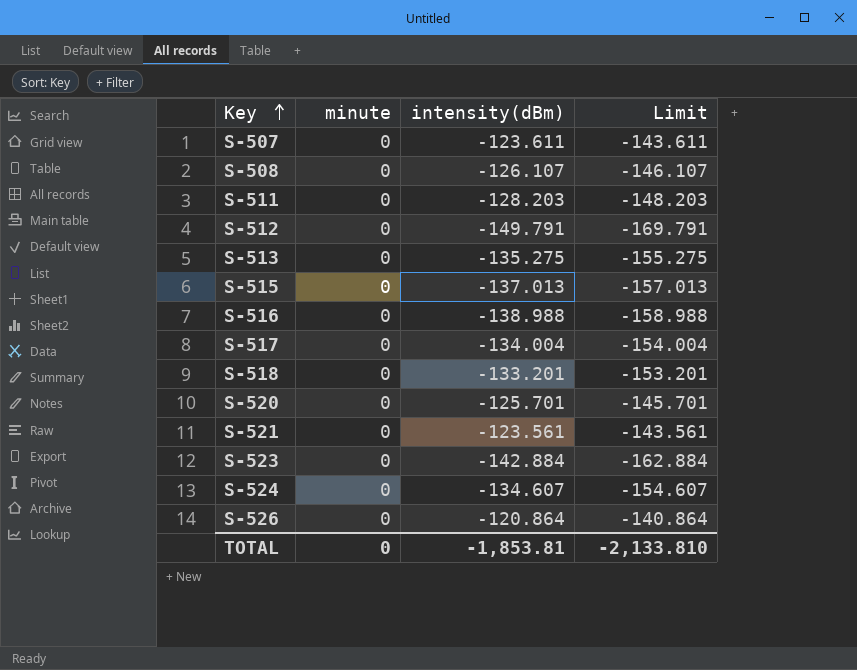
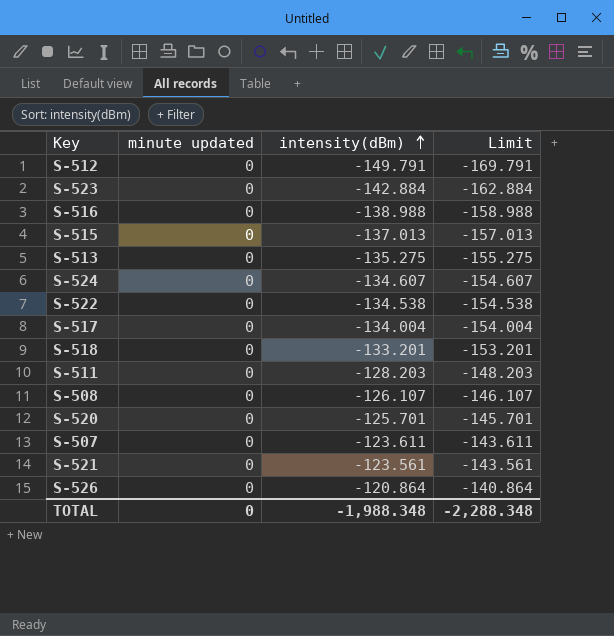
row order: Key ascending -> intensity(dBm) ascending
column name: minute -> minute updated
row S-522: none -> 0 | -134.538 | -154.538
TOTAL | intensity(dBm): -1,853.81 -> -1,988.348
TOTAL | Limit: -2,133.810 -> -2,288.348

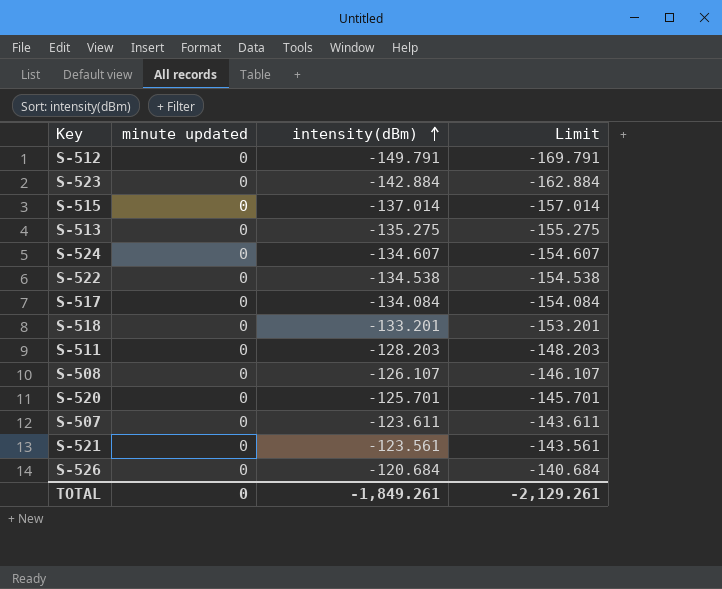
row S-516: 0 | -138.988 | -158.988 -> none
S-515 | intensity(dBm): -137.013 -> -137.014
S-515 | Limit: -157.013 -> -157.014
S-517 | intensity(dBm): -134.004 -> -134.084
S-517 | Limit: -154.004 -> -154.084
S-526 | intensity(dBm): -120.864 -> -120.684
S-526 | Limit: -140.864 -> -140.684
TOTAL | intensity(dBm): -1,988.348 -> -1,849.261
TOTAL | Limit: -2,288.348 -> -2,129.261

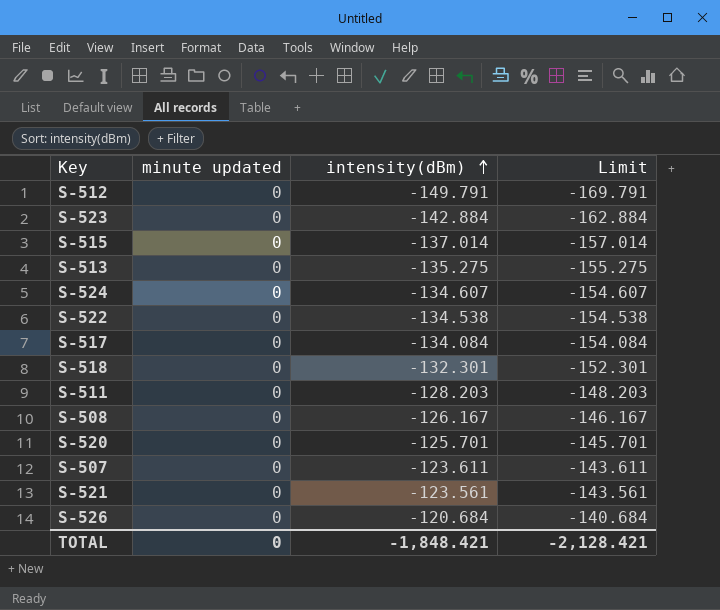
S-518 | intensity(dBm): -133.201 -> -132.301
S-518 | Limit: -153.201 -> -152.301
S-508 | intensity(dBm): -126.107 -> -126.167
S-508 | Limit: -146.107 -> -146.167
TOTAL | intensity(dBm): -1,849.261 -> -1,848.421
TOTAL | Limit: -2,129.261 -> -2,128.421

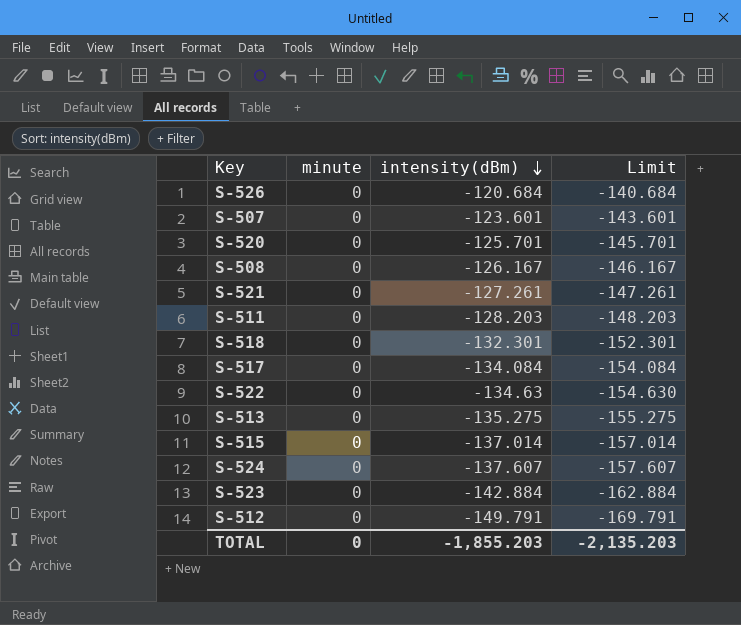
row order: intensity(dBm) ascending -> intensity(dBm) descending
column name: minute updated -> minute
S-507 | intensity(dBm): -123.611 -> -123.601
S-507 | Limit: -143.611 -> -143.601
S-521 | intensity(dBm): -123.561 -> -127.261
S-521 | Limit: -143.561 -> -147.261
S-522 | intensity(dBm): -134.538 -> -134.63
S-522 | Limit: -154.538 -> -154.630
S-524 | intensity(dBm): -134.607 -> -137.607
S-524 | Limit: -154.607 -> -157.607
TOTAL | intensity(dBm): -1,848.421 -> -1,855.203
TOTAL | Limit: -2,128.421 -> -2,135.203

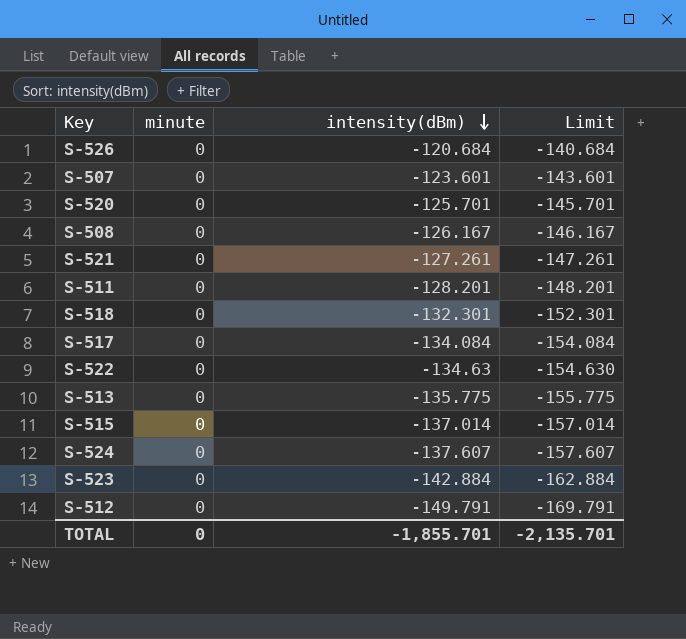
S-511 | intensity(dBm): -128.203 -> -128.201
S-511 | Limit: -148.203 -> -148.201
S-513 | intensity(dBm): -135.275 -> -135.775
S-513 | Limit: -155.275 -> -155.775
TOTAL | intensity(dBm): -1,855.203 -> -1,855.701
TOTAL | Limit: -2,135.203 -> -2,135.701

